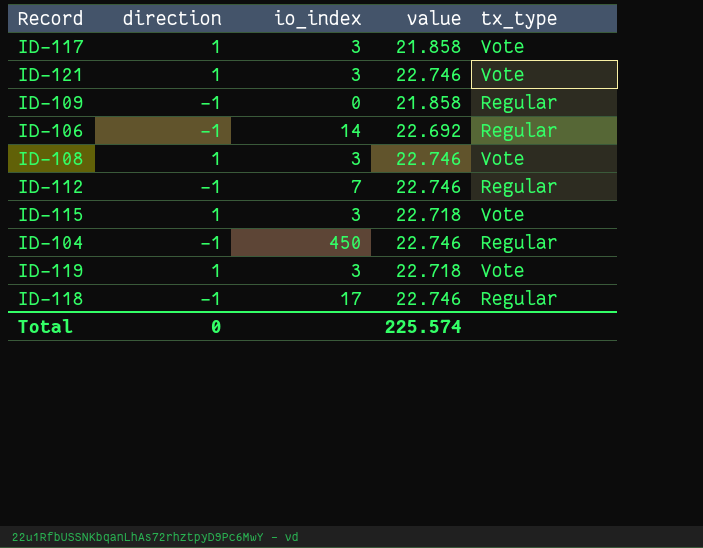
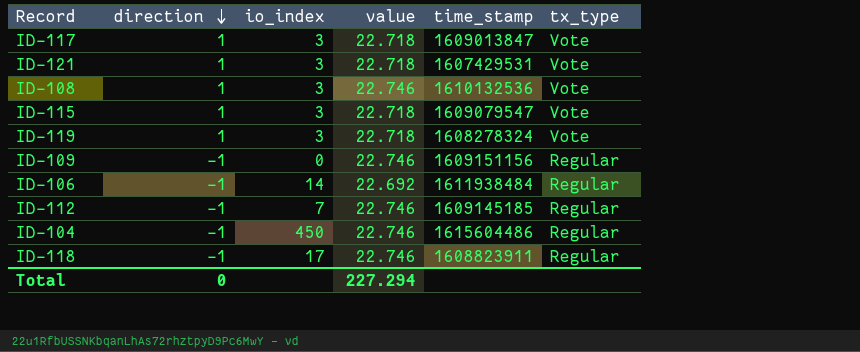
row order: none -> direction descending
column time_stamp | position: none -> 5
ID-117 | value: 21.858 -> 22.718
ID-121 | value: 22.746 -> 22.718
ID-109 | value: 21.858 -> 22.746
Total | value: 225.574 -> 227.294

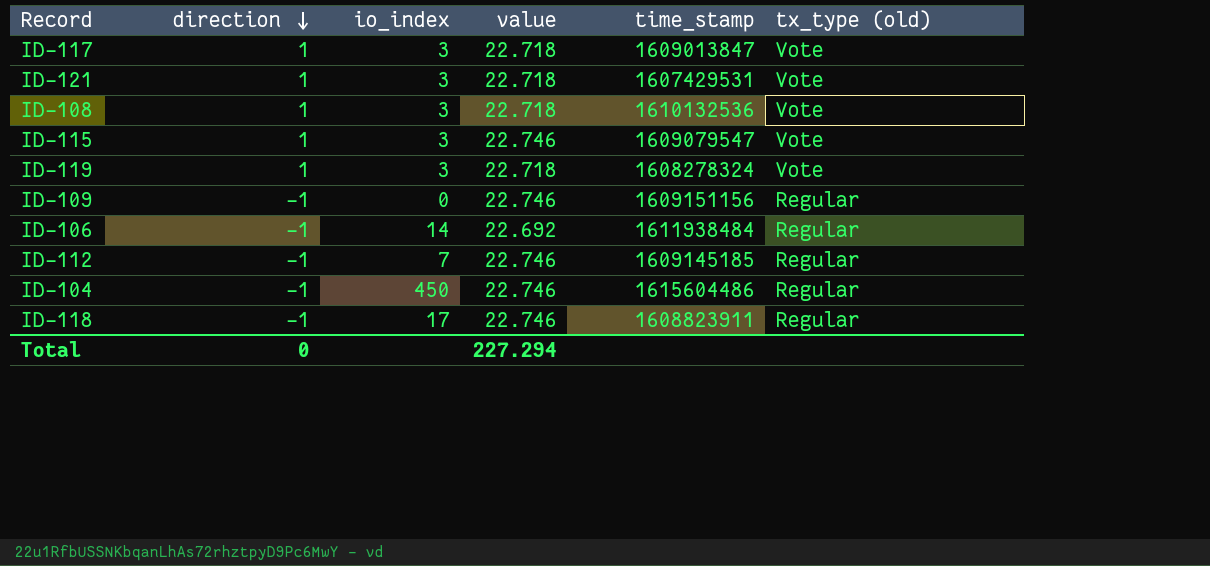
column name: tx_type -> tx_type (old)
ID-108 | value: 22.746 -> 22.718
ID-115 | value: 22.718 -> 22.746

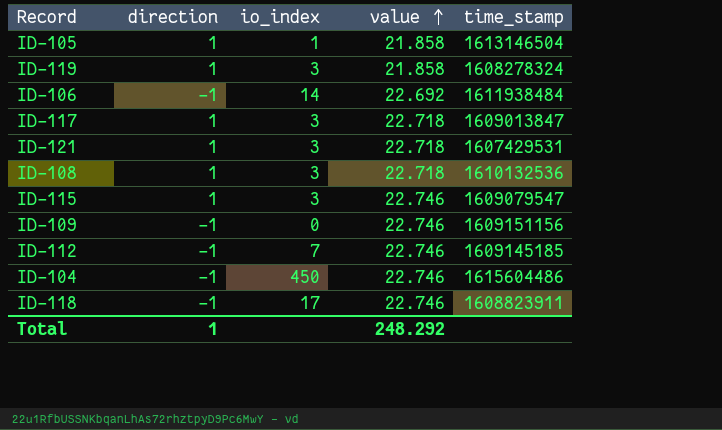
row order: direction descending -> value ascending
column tx_type (old) | position: 6 -> none
row ID-105: none -> 1 | 1 | 21.858 | 1613146504
ID-119 | value: 22.718 -> 21.858
Total | direction: 0 -> 1
Total | value: 227.294 -> 248.292

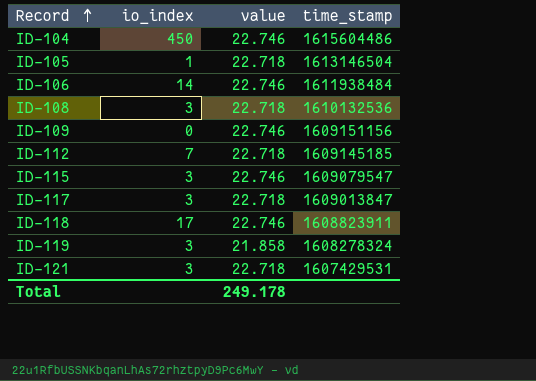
row order: value ascending -> Record ascending
column direction | position: 2 -> none
ID-105 | value: 21.858 -> 22.718
ID-106 | value: 22.692 -> 22.746
ID-112 | value: 22.746 -> 22.718
Total | value: 248.292 -> 249.178

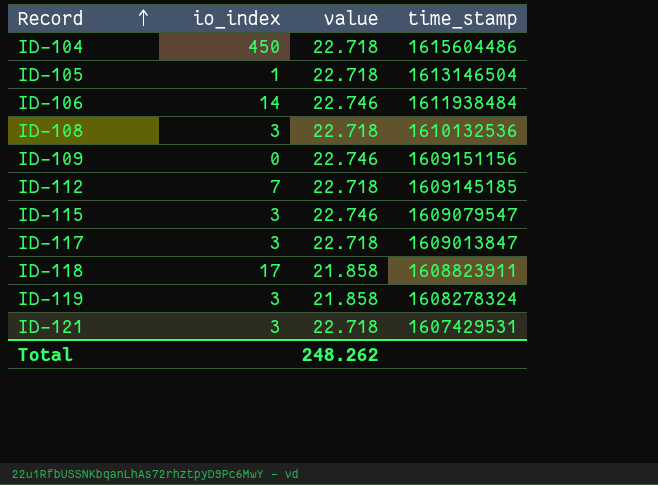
ID-104 | value: 22.746 -> 22.718
ID-118 | value: 22.746 -> 21.858
Total | value: 249.178 -> 248.262

